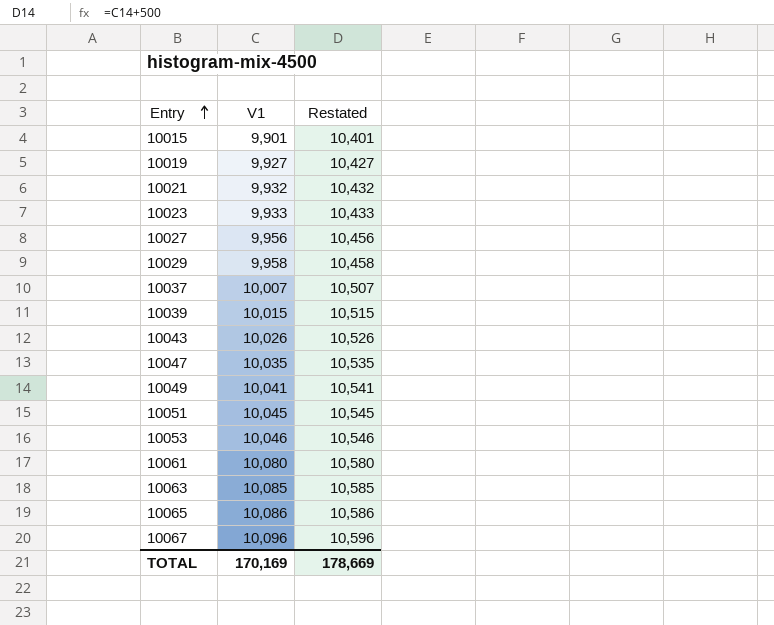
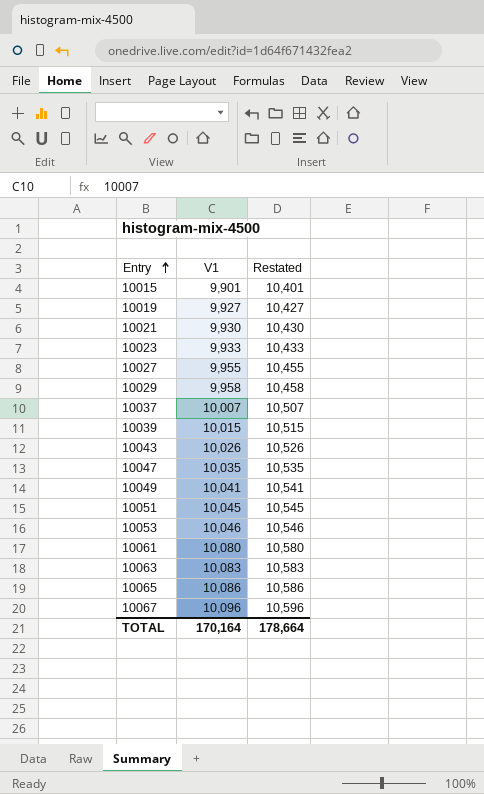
10021 | V1: 9,932 -> 9,930
10021 | Restated: 10,432 -> 10,430
10027 | V1: 9,956 -> 9,955
10027 | Restated: 10,456 -> 10,455
10063 | V1: 10,085 -> 10,083
10063 | Restated: 10,585 -> 10,583
TOTAL | V1: 170,169 -> 170,164
TOTAL | Restated: 178,669 -> 178,664

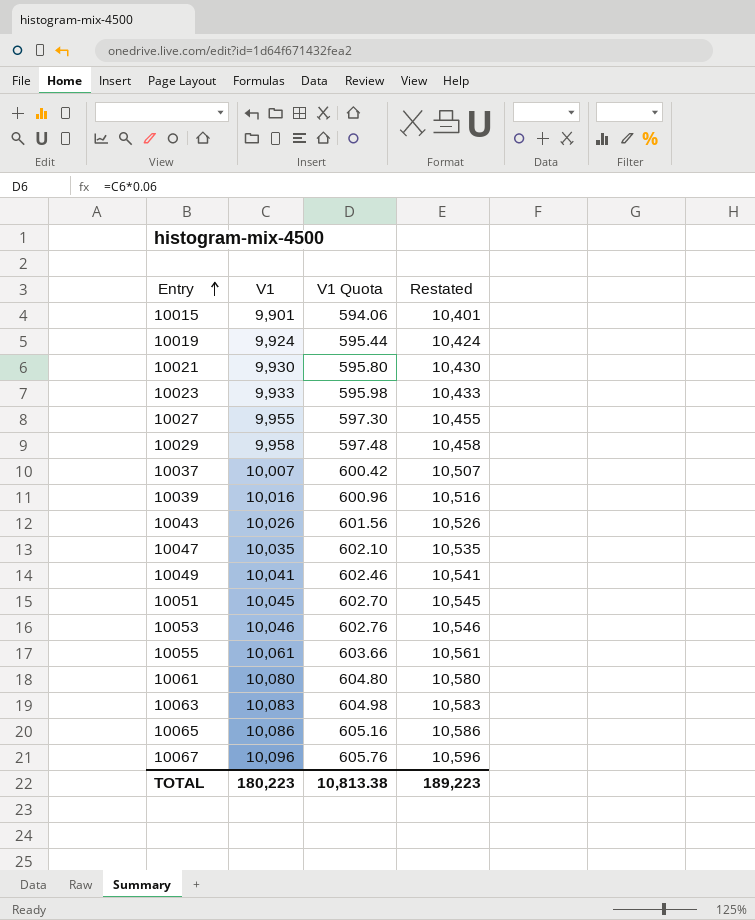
column V1 Quota | formula: none -> [V1] * 0.06
10019 | V1: 9,927 -> 9,924
10019 | Restated: 10,427 -> 10,424
10039 | V1: 10,015 -> 10,016
10039 | Restated: 10,515 -> 10,516
row 10055: none -> 10,061 | 603.66 | 10,561
TOTAL | V1: 170,164 -> 180,223
TOTAL | Restated: 178,664 -> 189,223

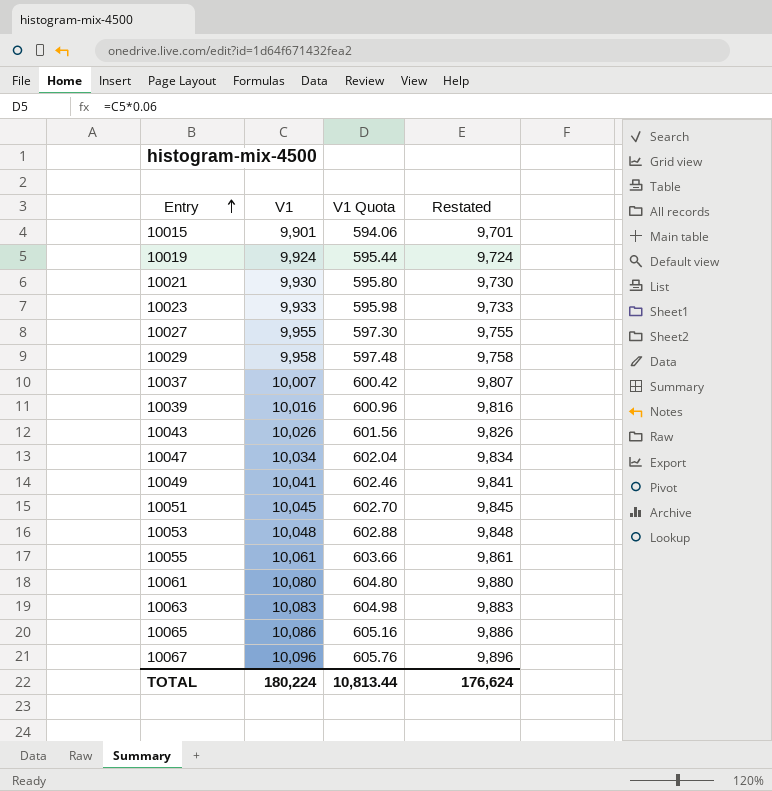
column Restated | formula: [V1] + 500 -> [V1] - 200
10047 | V1: 10,035 -> 10,034
10047 | V1 Quota: 602.10 -> 602.04
10053 | V1: 10,046 -> 10,048
10053 | V1 Quota: 602.76 -> 602.88
TOTAL | V1: 180,223 -> 180,224
TOTAL | V1 Quota: 10,813.38 -> 10,813.44
TOTAL | Restated: 189,223 -> 176,624

